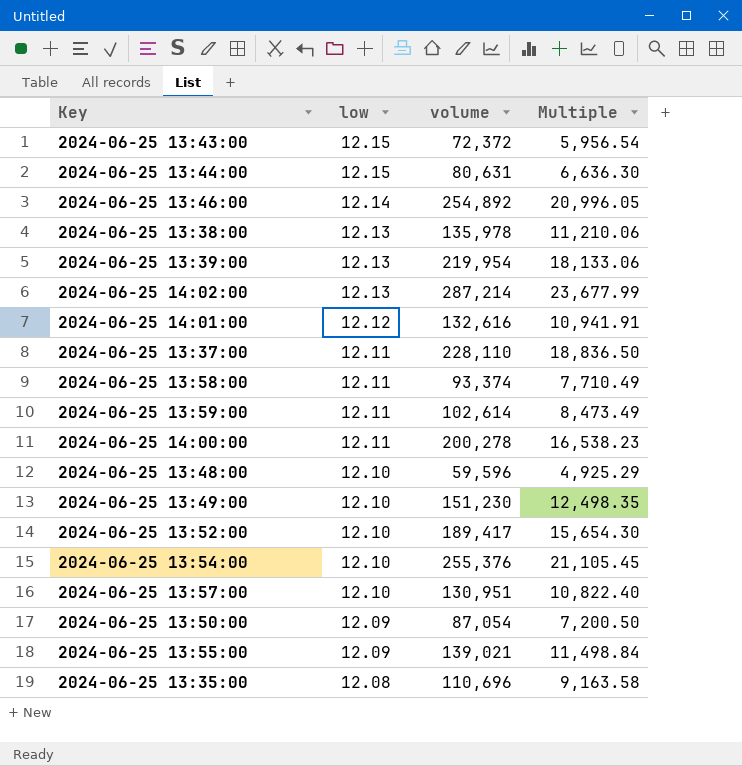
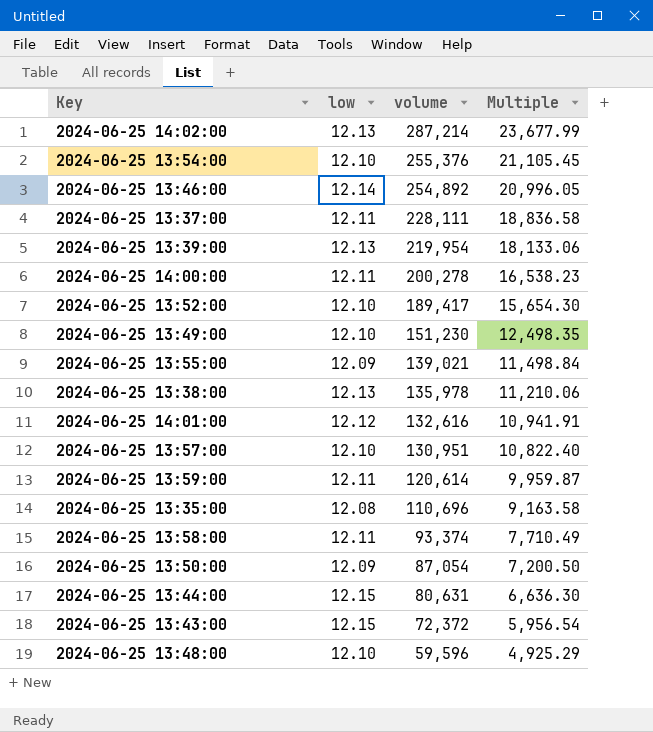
row order: low descending -> volume descending
2024-06-25 13:37:00 | volume: 228,110 -> 228,111
2024-06-25 13:37:00 | Multiple: 18,836.50 -> 18,836.58
2024-06-25 13:59:00 | volume: 102,614 -> 120,614
2024-06-25 13:59:00 | Multiple: 8,473.49 -> 9,959.87

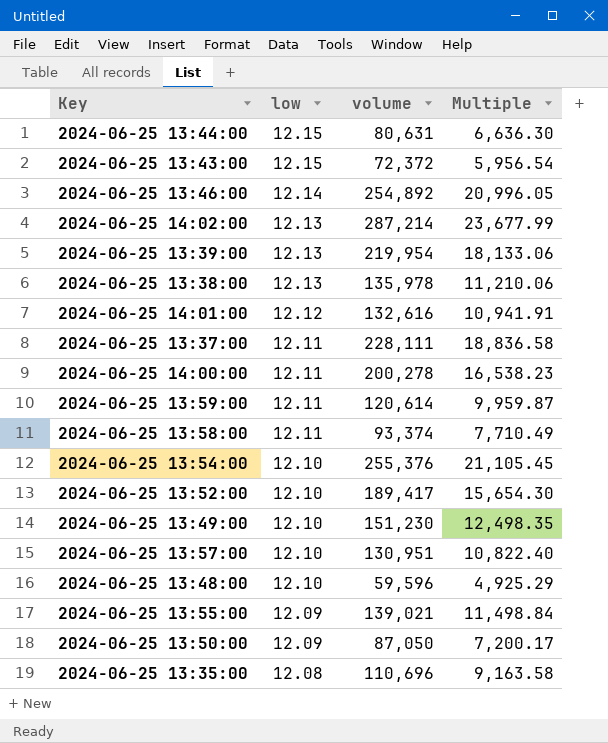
row order: volume descending -> low descending
2024-06-25 13:50:00 | volume: 87,054 -> 87,050
2024-06-25 13:50:00 | Multiple: 7,200.50 -> 7,200.17

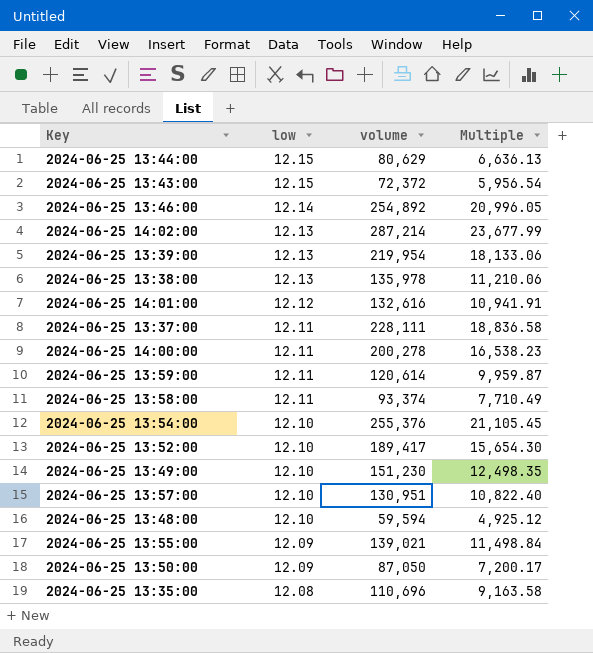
2024-06-25 13:44:00 | volume: 80,631 -> 80,629
2024-06-25 13:44:00 | Multiple: 6,636.30 -> 6,636.13
2024-06-25 13:48:00 | volume: 59,596 -> 59,594
2024-06-25 13:48:00 | Multiple: 4,925.29 -> 4,925.12

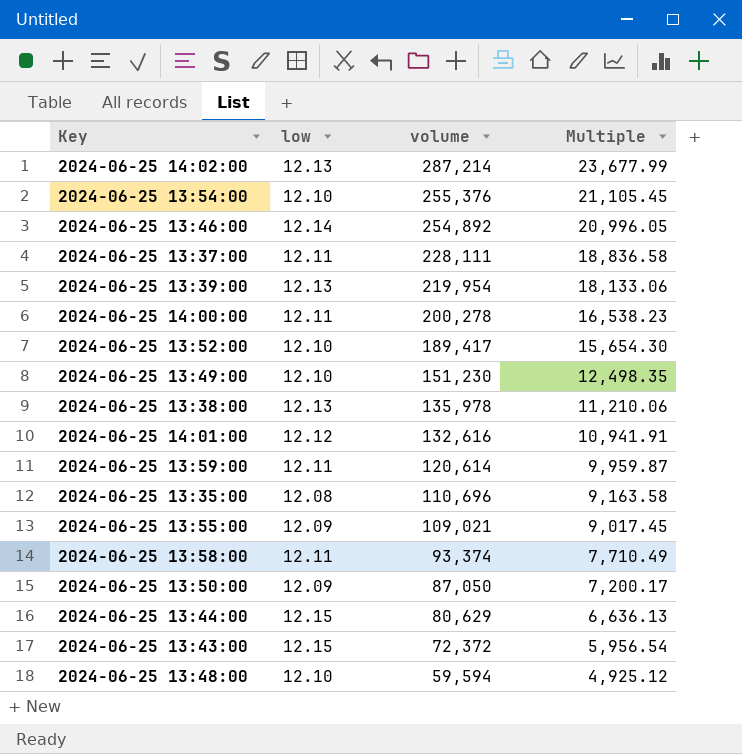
row order: low descending -> volume descending
row 2024-06-25 13:57:00: 12.10 | 130,951 | 10,822.40 -> none
2024-06-25 13:55:00 | volume: 139,021 -> 109,021
2024-06-25 13:55:00 | Multiple: 11,498.84 -> 9,017.45

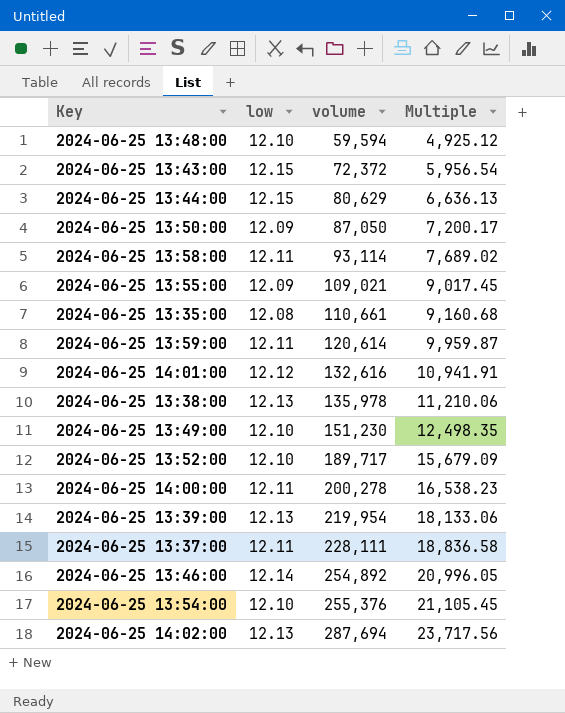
row order: volume descending -> volume ascending
2024-06-25 13:58:00 | volume: 93,374 -> 93,114
2024-06-25 13:58:00 | Multiple: 7,710.49 -> 7,689.02
2024-06-25 13:35:00 | volume: 110,696 -> 110,661
2024-06-25 13:35:00 | Multiple: 9,163.58 -> 9,160.68
2024-06-25 13:52:00 | volume: 189,417 -> 189,717
2024-06-25 13:52:00 | Multiple: 15,654.30 -> 15,679.09
2024-06-25 14:02:00 | volume: 287,214 -> 287,694
2024-06-25 14:02:00 | Multiple: 23,677.99 -> 23,717.56

